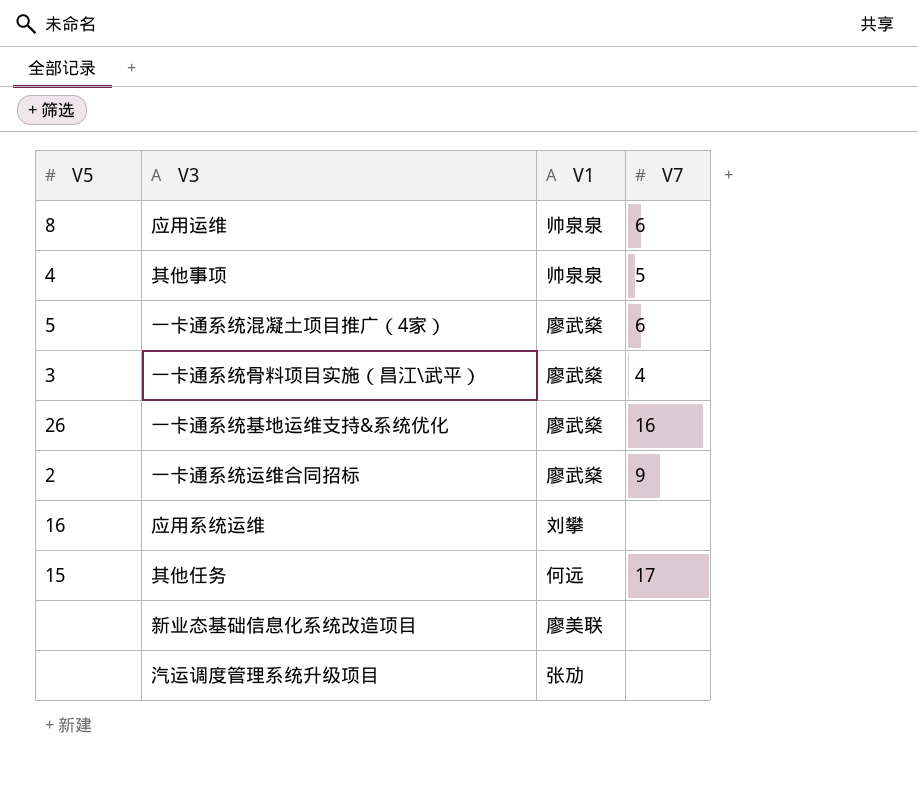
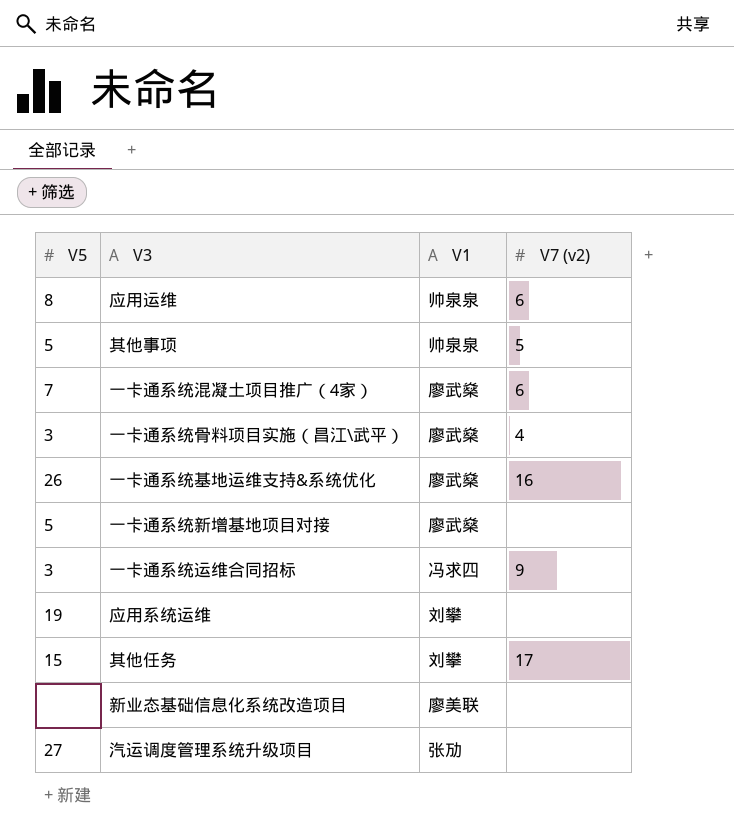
column name: V7 -> V7 (v2)
其他事项 | V5: 4 -> 5
一卡通系统混凝土项目推广（4家） | V5: 5 -> 7
row 一卡通系统新增基地项目对接: none -> 5 | 廖武燊 | none
一卡通系统运维合同招标 | V5: 2 -> 3
一卡通系统运维合同招标 | V1: 廖武燊 -> 冯求四
应用系统运维 | V5: 16 -> 19
其他任务 | V1: 何远 -> 刘攀
汽运调度管理系统升级项目 | V5: none -> 27

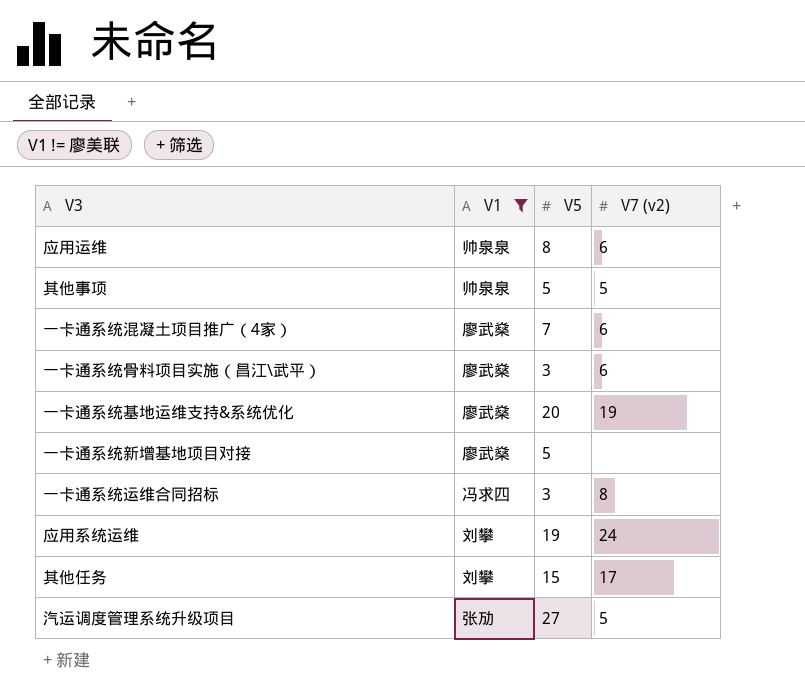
filter: none -> V1 != 廖美联
column V5 | position: 1 -> 3
一卡通系统骨料项目实施（昌江\武平） | V7 (v2): 4 -> 6
一卡通系统基地运维支持&系统优化 | V5: 26 -> 20
一卡通系统基地运维支持&系统优化 | V7 (v2): 16 -> 19
一卡通系统运维合同招标 | V7 (v2): 9 -> 8
应用系统运维 | V7 (v2): none -> 24
汽运调度管理系统升级项目 | V7 (v2): none -> 5

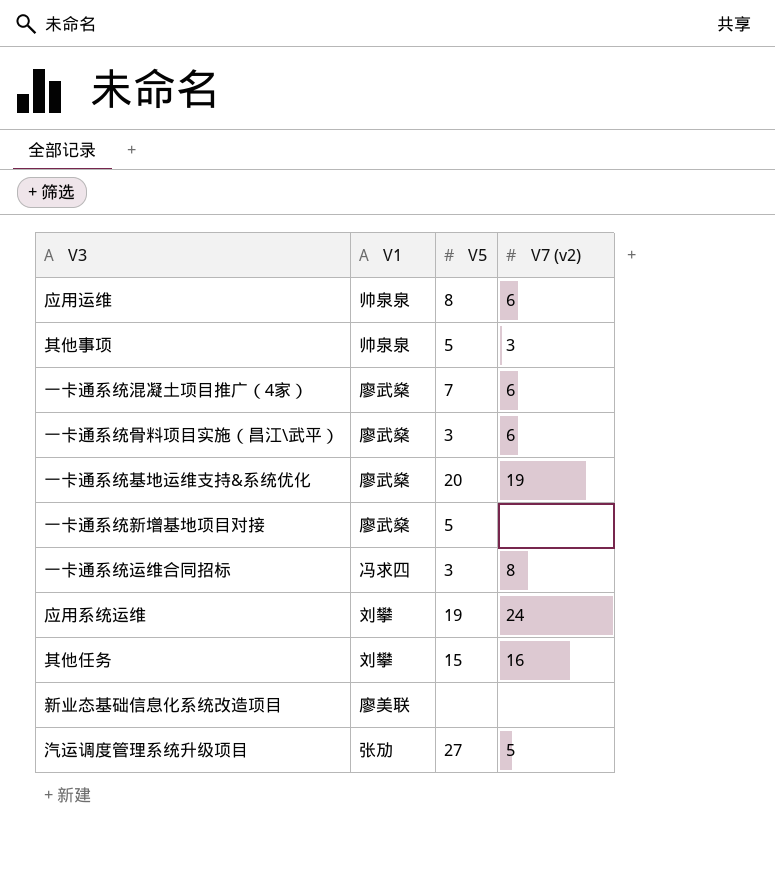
filter: V1 != 廖美联 -> none
其他事项 | V7 (v2): 5 -> 3
其他任务 | V7 (v2): 17 -> 16

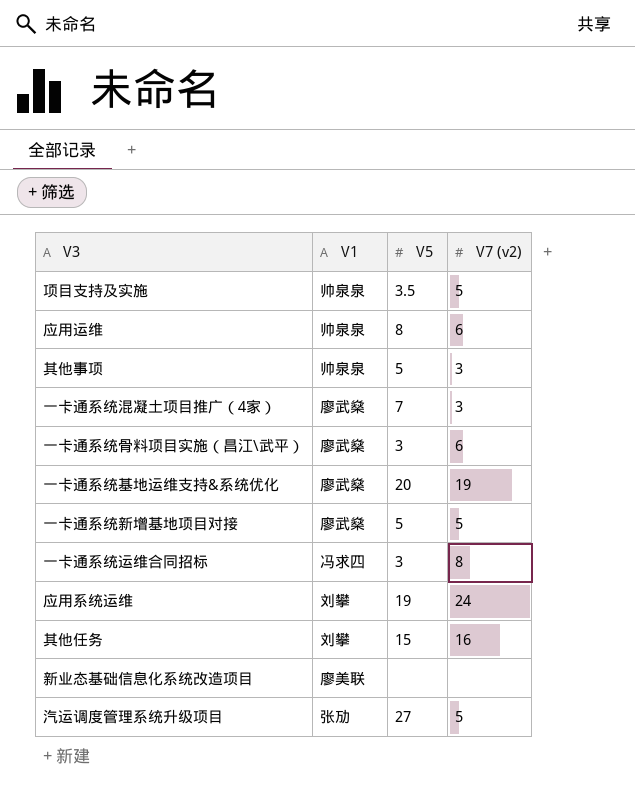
row 项目支持及实施: none -> 帅泉泉 | 3.5 | 5
一卡通系统混凝土项目推广（4家） | V7 (v2): 6 -> 3
一卡通系统新增基地项目对接 | V7 (v2): none -> 5

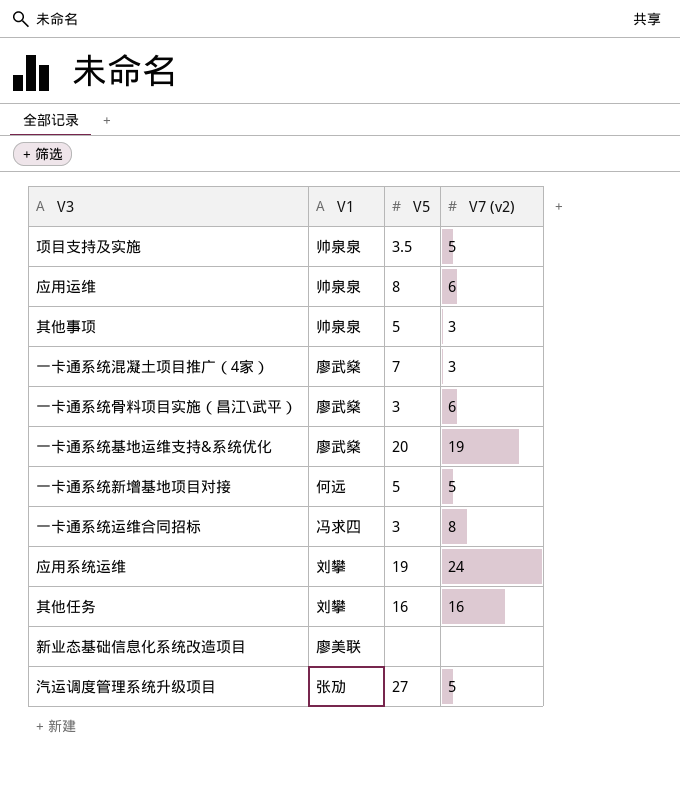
一卡通系统新增基地项目对接 | V1: 廖武燊 -> 何远
其他任务 | V5: 15 -> 16

